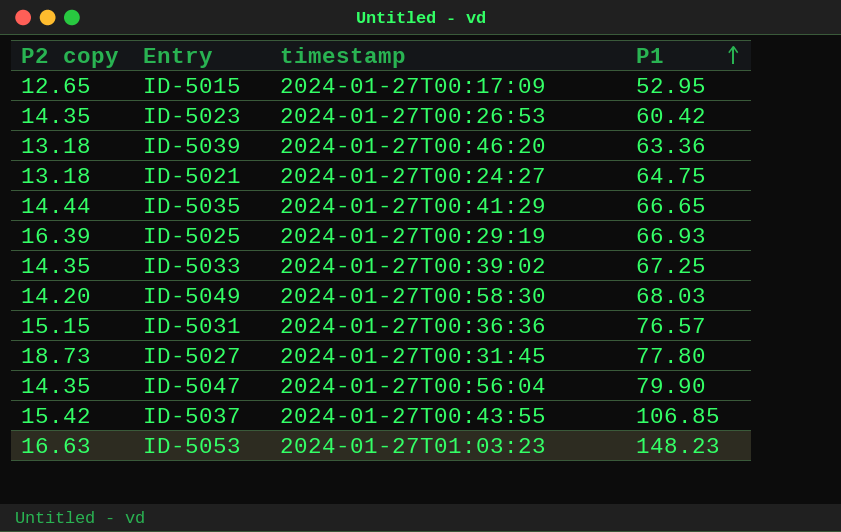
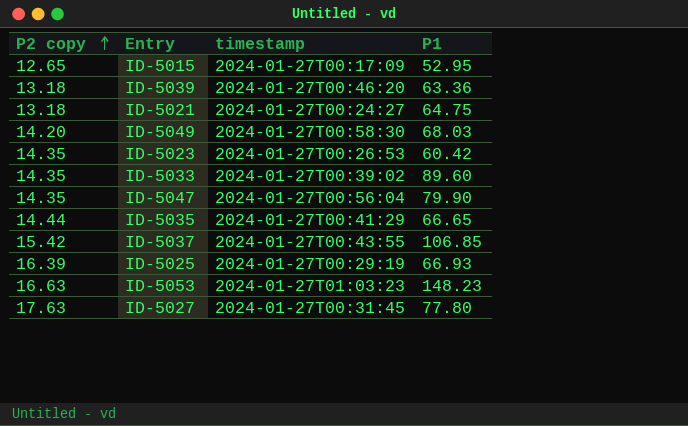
row order: P1 ascending -> P2 copy ascending
row ID-5031: 15.15 | 2024-01-27T00:36:36 | 76.57 -> none
ID-5033 | P1: 67.25 -> 89.60
ID-5027 | P2 copy: 18.73 -> 17.63

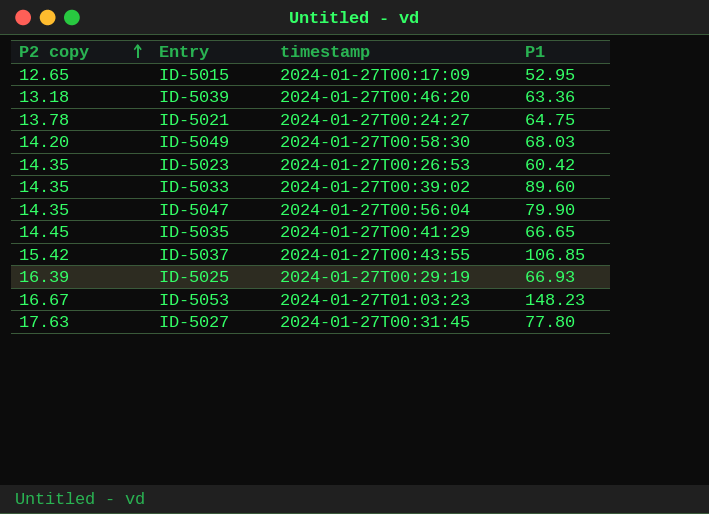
ID-5021 | P2 copy: 13.18 -> 13.78
ID-5035 | P2 copy: 14.44 -> 14.45
ID-5053 | P2 copy: 16.63 -> 16.67

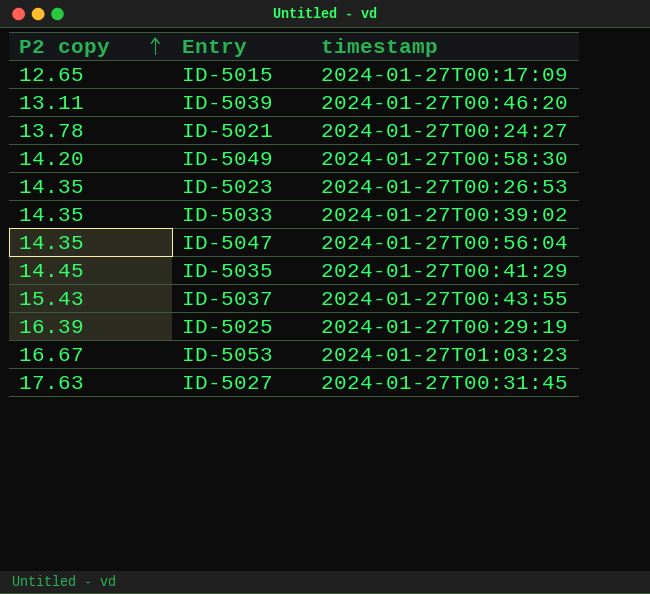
column P1 | position: 4 -> none
ID-5039 | P2 copy: 13.18 -> 13.11
ID-5037 | P2 copy: 15.42 -> 15.43

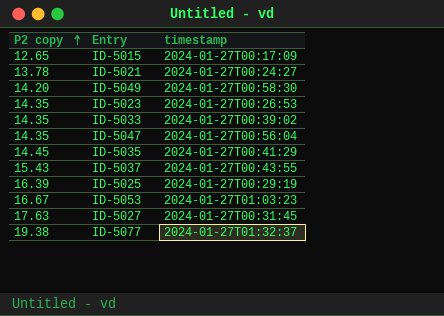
row ID-5039: 13.11 | 2024-01-27T00:46:20 -> none
row ID-5077: none -> 19.38 | 2024-01-27T01:32:37

